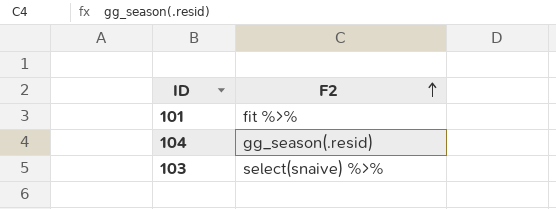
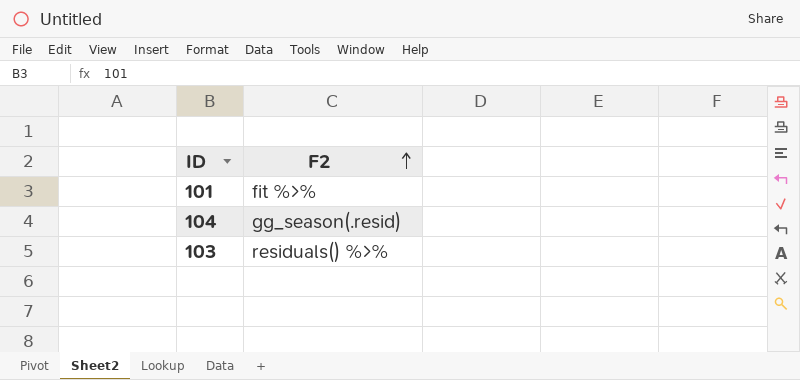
103 | F2: select(snaive) %>% -> residuals() %>%

